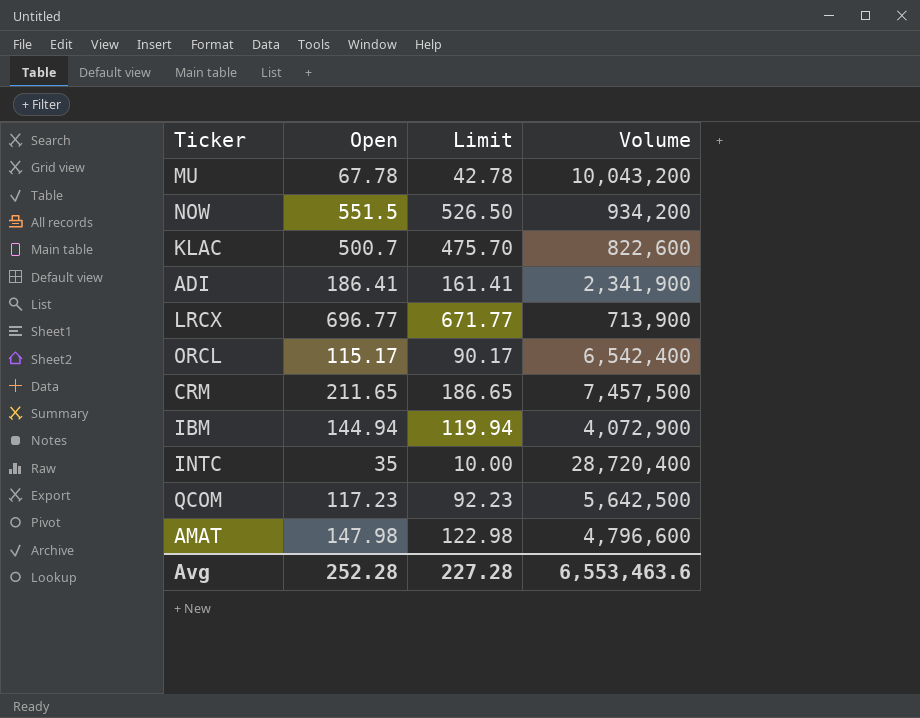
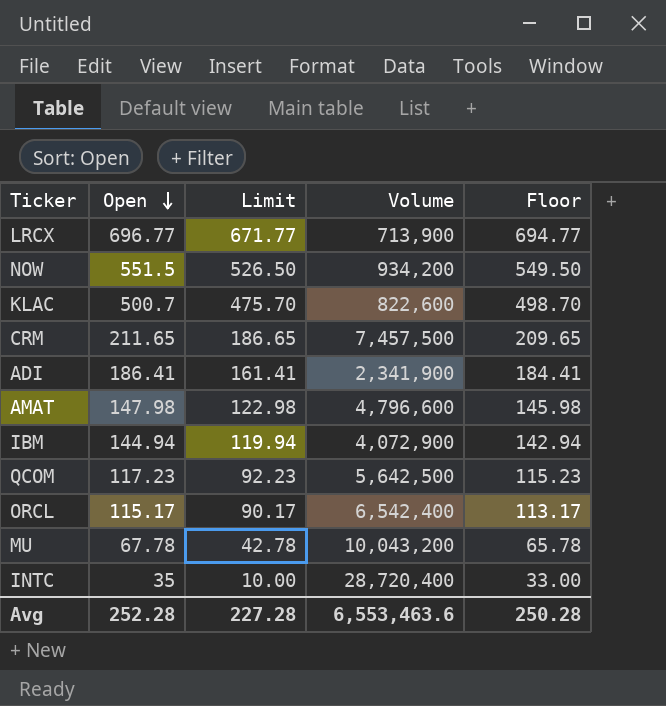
row order: none -> Open descending
column Floor | formula: none -> [Open] - 2

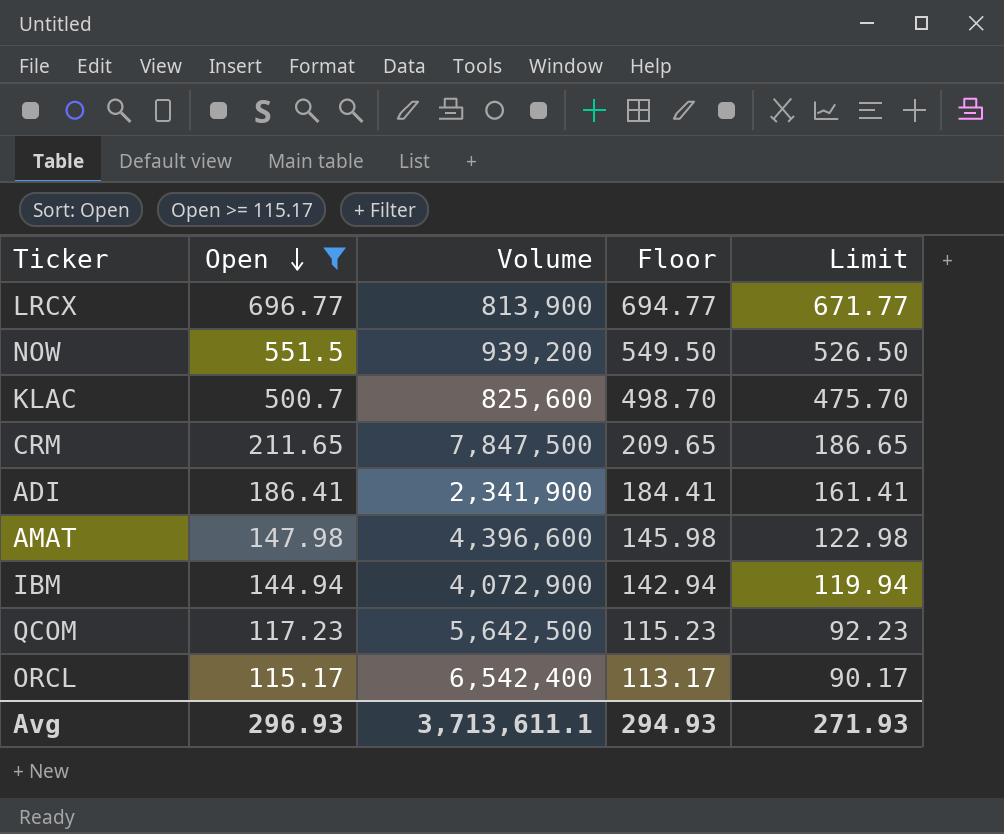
filter: none -> Open >= 115.17
column Limit | position: 3 -> 5
LRCX | Volume: 713,900 -> 813,900
NOW | Volume: 934,200 -> 939,200
KLAC | Volume: 822,600 -> 825,600
CRM | Volume: 7,457,500 -> 7,847,500
AMAT | Volume: 4,796,600 -> 4,396,600
Avg | Open: 252.28 -> 296.93
Avg | Volume: 6,553,463.6 -> 3,713,611.1
Avg | Floor: 250.28 -> 294.93
Avg | Limit: 227.28 -> 271.93

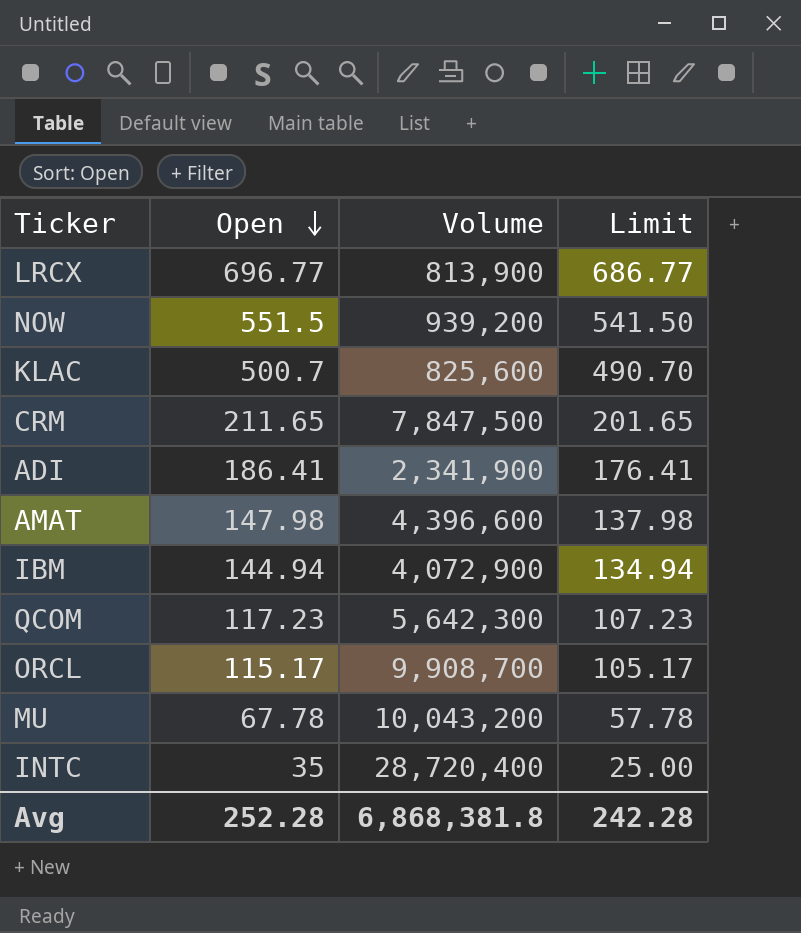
filter: Open >= 115.17 -> none
column Floor | formula: [Open] - 2 -> none
column Limit | formula: [Open] - 25 -> [Open] - 10
QCOM | Volume: 5,642,500 -> 5,642,300
ORCL | Volume: 6,542,400 -> 9,908,700
Avg | Open: 296.93 -> 252.28
Avg | Volume: 3,713,611.1 -> 6,868,381.8
Avg | Limit: 271.93 -> 242.28

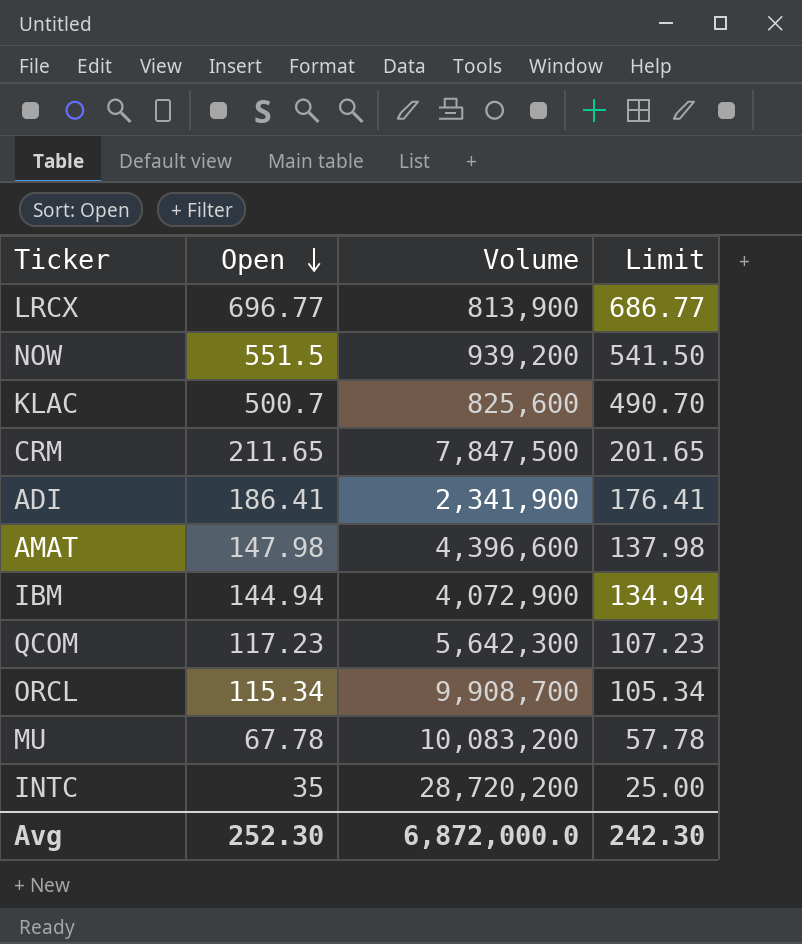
ORCL | Open: 115.17 -> 115.34
ORCL | Limit: 105.17 -> 105.34
MU | Volume: 10,043,200 -> 10,083,200
INTC | Volume: 28,720,400 -> 28,720,200
Avg | Open: 252.28 -> 252.30
Avg | Volume: 6,868,381.8 -> 6,872,000.0
Avg | Limit: 242.28 -> 242.30

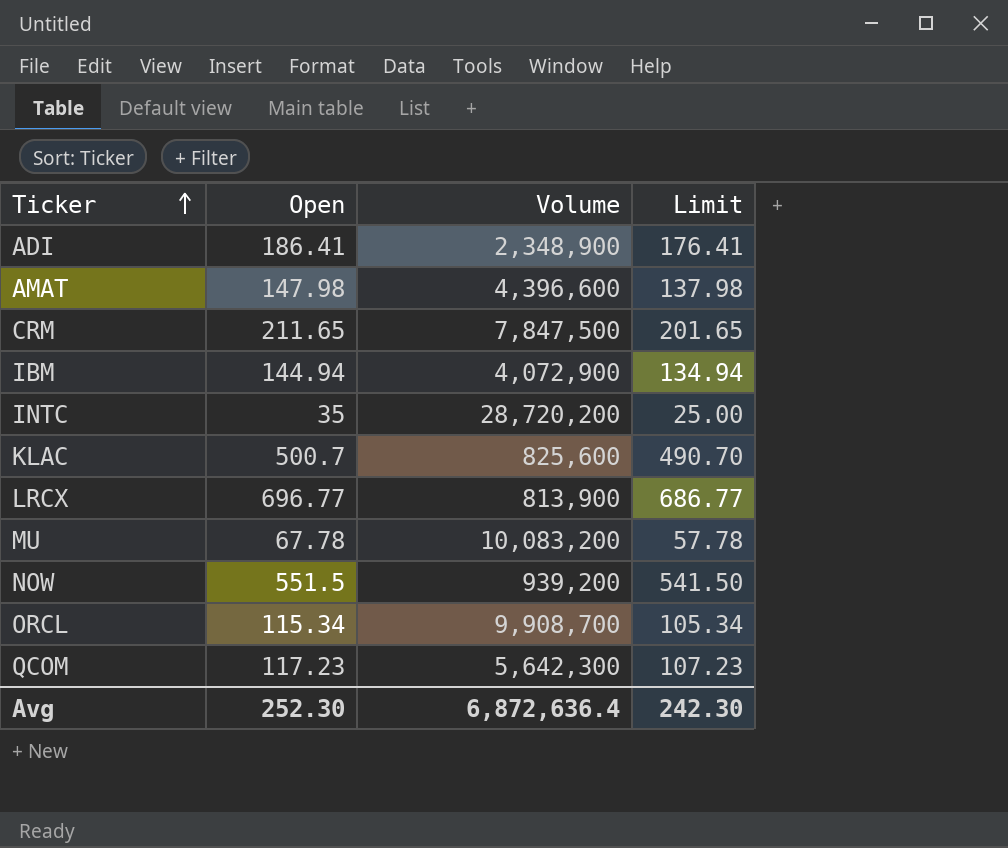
row order: Open descending -> Ticker ascending
ADI | Volume: 2,341,900 -> 2,348,900
Avg | Volume: 6,872,000.0 -> 6,872,636.4

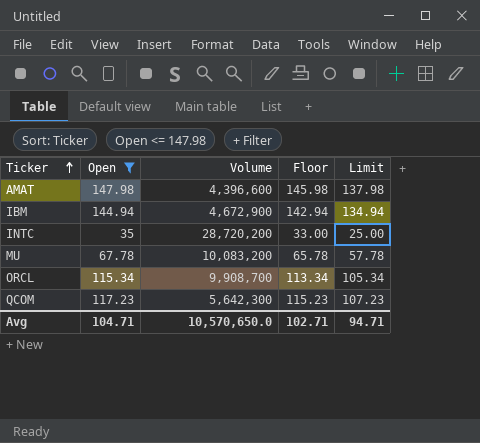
filter: none -> Open <= 147.98
column Floor | formula: none -> [Open] - 2
IBM | Volume: 4,072,900 -> 4,672,900
Avg | Open: 252.30 -> 104.71
Avg | Volume: 6,872,636.4 -> 10,570,650.0
Avg | Limit: 242.30 -> 94.71

